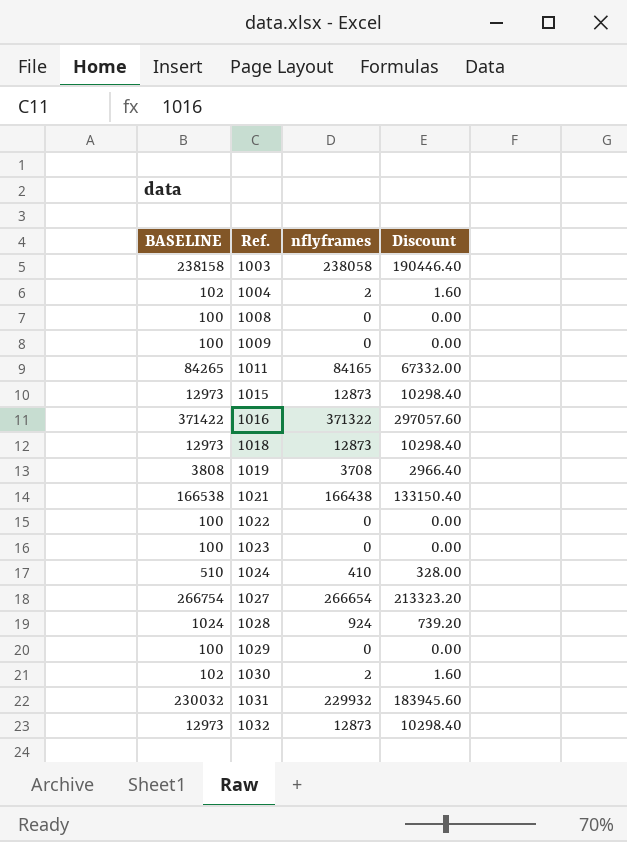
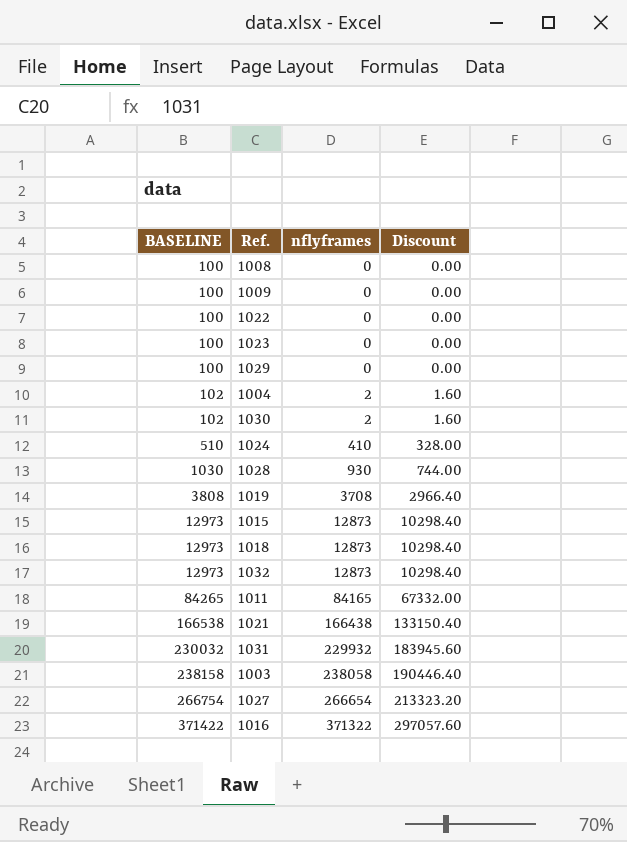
row order: Ref. ascending -> BASELINE ascending
1028 | BASELINE: 1024 -> 1030
1028 | nflyframes: 924 -> 930
1028 | Discount: 739.20 -> 744.00

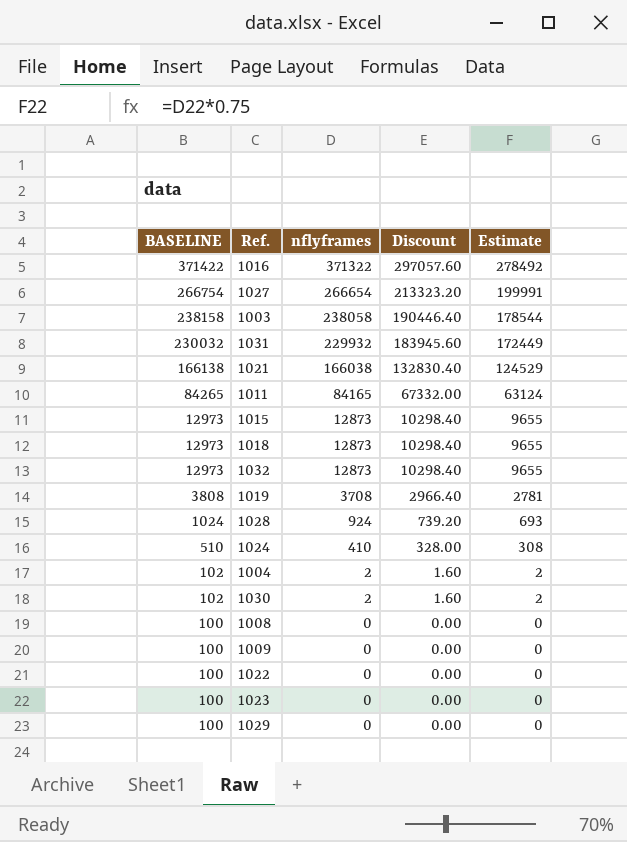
row order: BASELINE ascending -> BASELINE descending
column Estimate | formula: none -> [nflyframes] * 0.75
1021 | BASELINE: 166538 -> 166138
1021 | nflyframes: 166438 -> 166038
1021 | Discount: 133150.40 -> 132830.40
1028 | BASELINE: 1030 -> 1024
1028 | nflyframes: 930 -> 924
1028 | Discount: 744.00 -> 739.20

